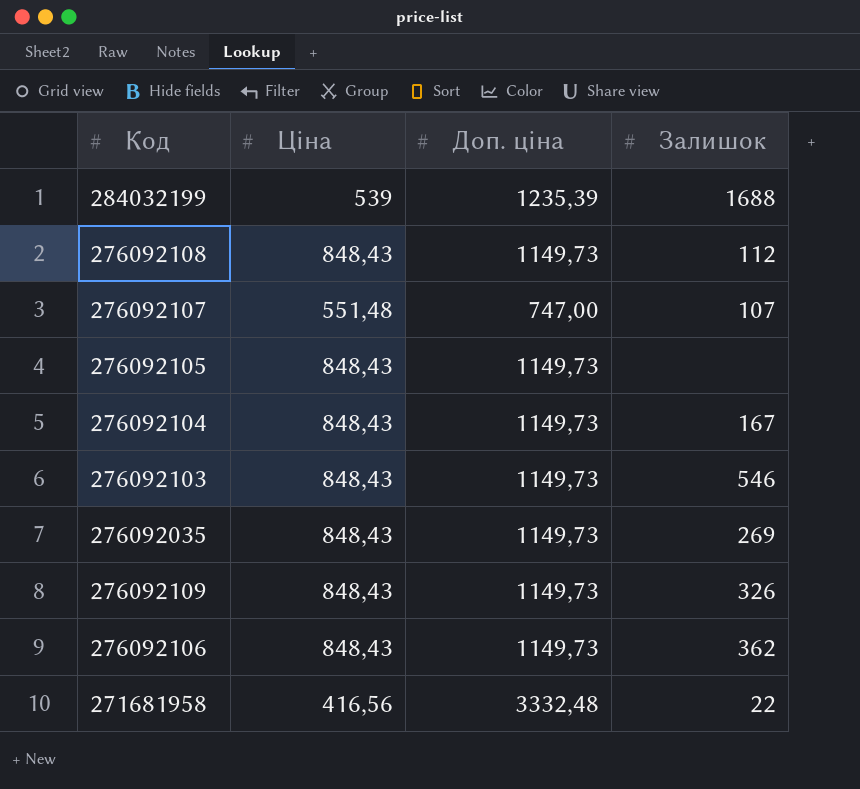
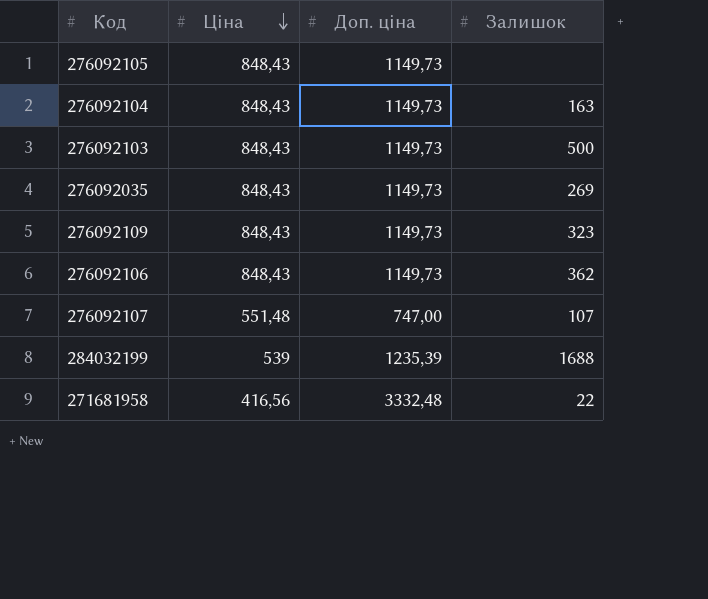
row order: none -> Ціна descending
row 276092108: 848,43 | 1149,73 | 112 -> none
276092104 | Залишок: 167 -> 163
276092103 | Залишок: 546 -> 500
276092109 | Залишок: 326 -> 323

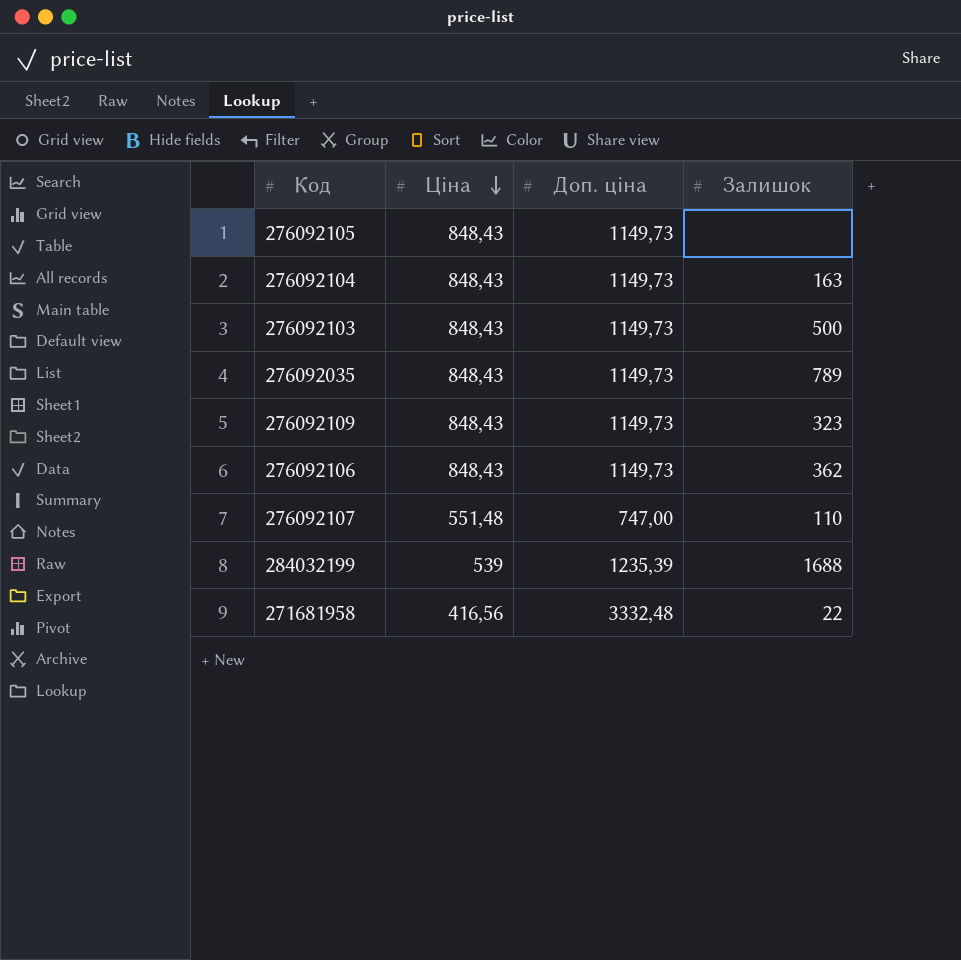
276092035 | Залишок: 269 -> 789
276092107 | Залишок: 107 -> 110

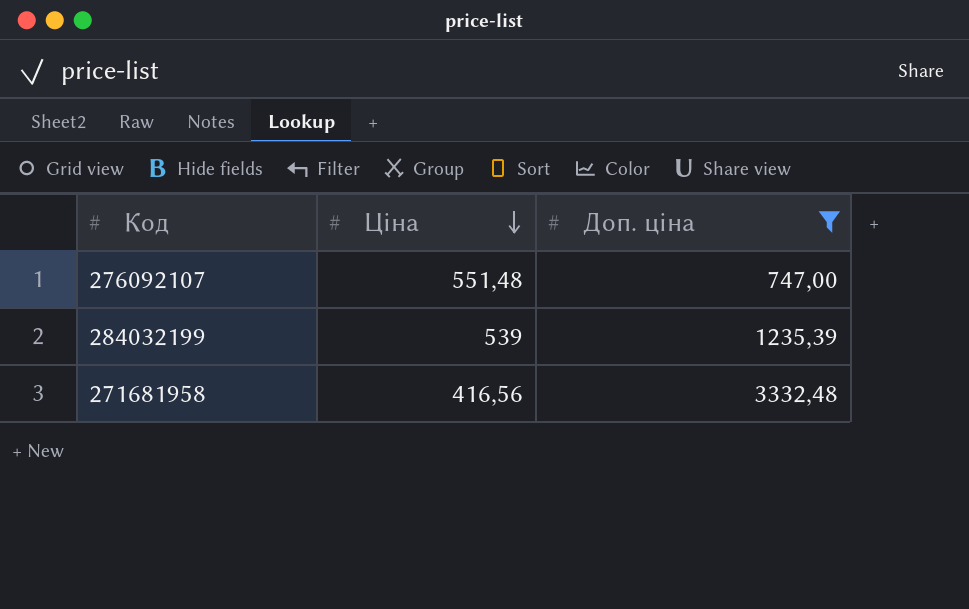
filter: none -> Доп. ціна != 1149,73
column Залишок | position: 4 -> none

